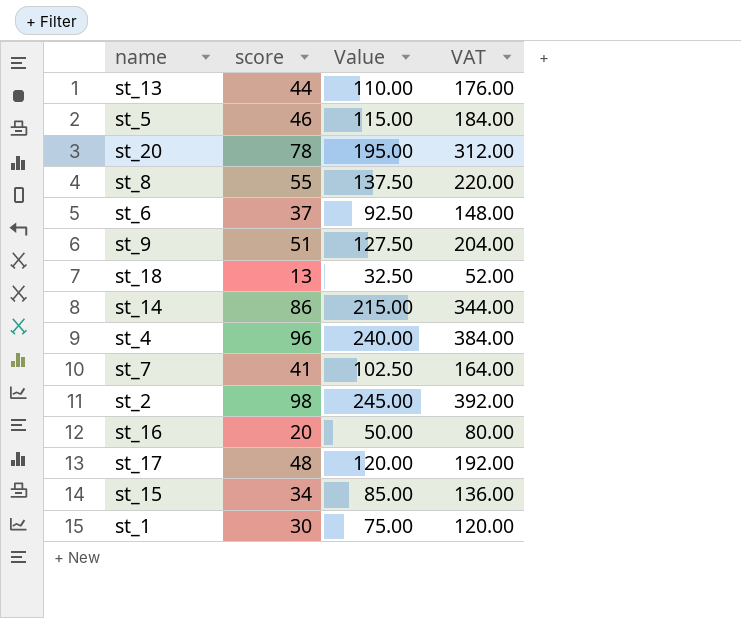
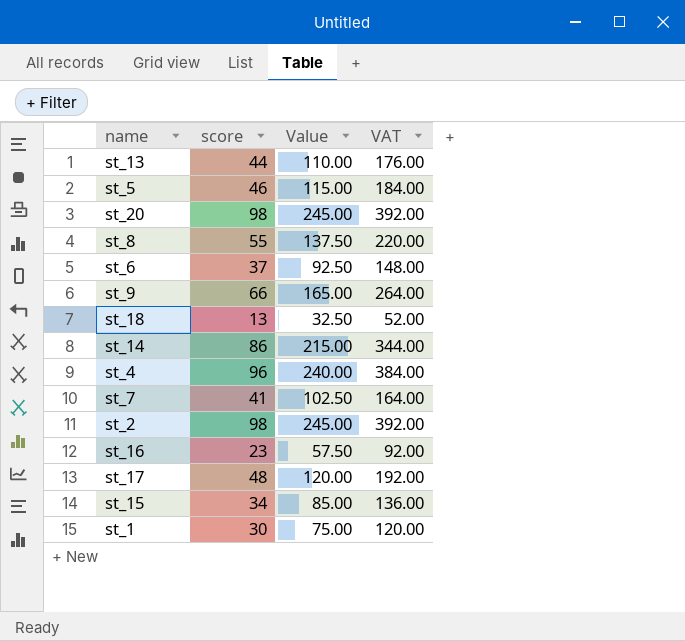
st_20 | score: 78 -> 98
st_20 | Value: 195.00 -> 245.00
st_20 | VAT: 312.00 -> 392.00
st_9 | score: 51 -> 66
st_9 | Value: 127.50 -> 165.00
st_9 | VAT: 204.00 -> 264.00
st_16 | score: 20 -> 23
st_16 | Value: 50.00 -> 57.50
st_16 | VAT: 80.00 -> 92.00

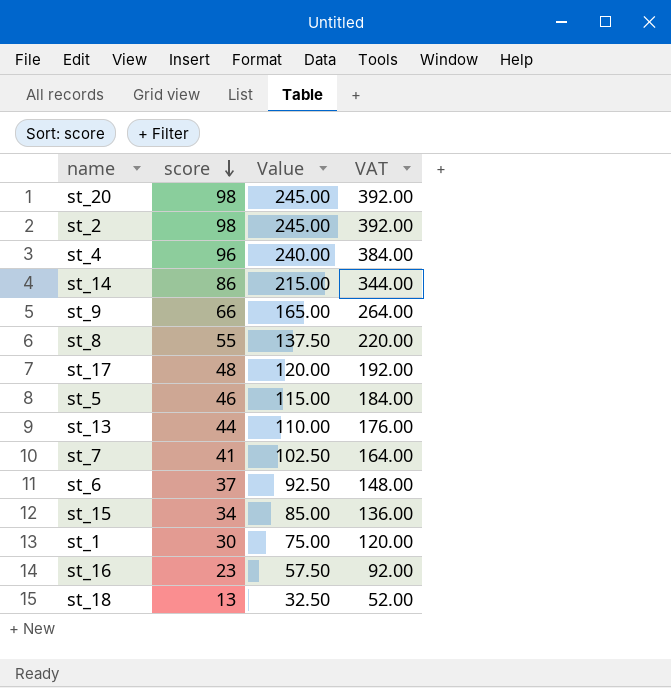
row order: none -> score descending

